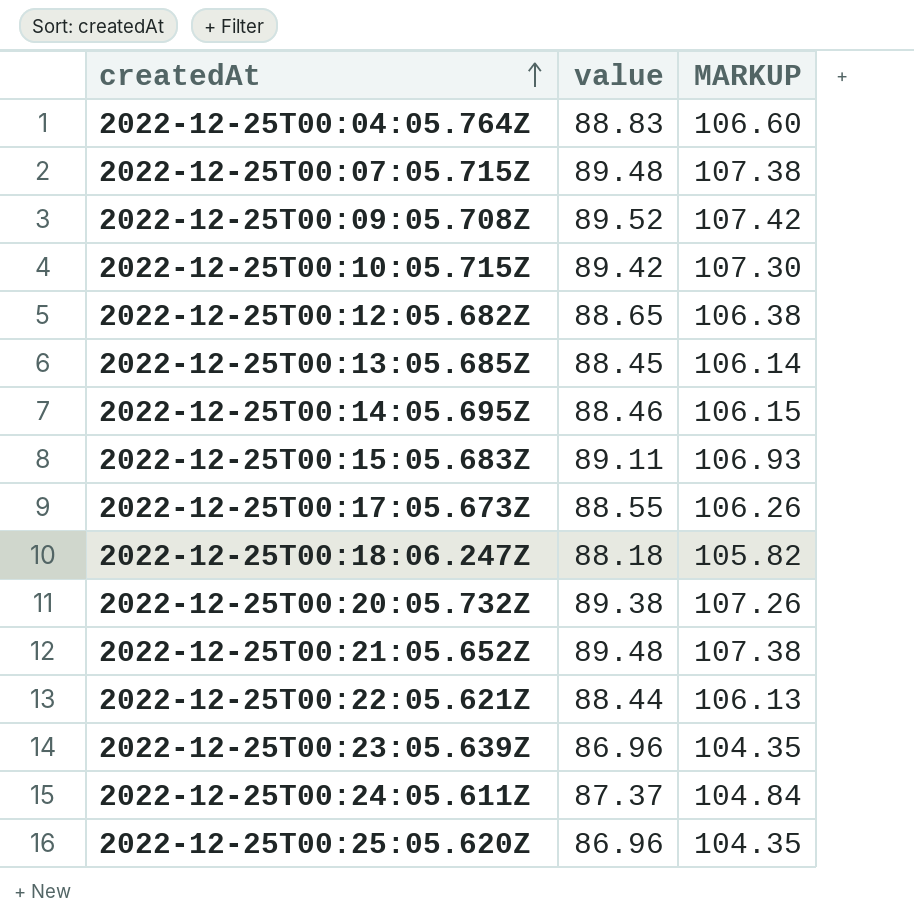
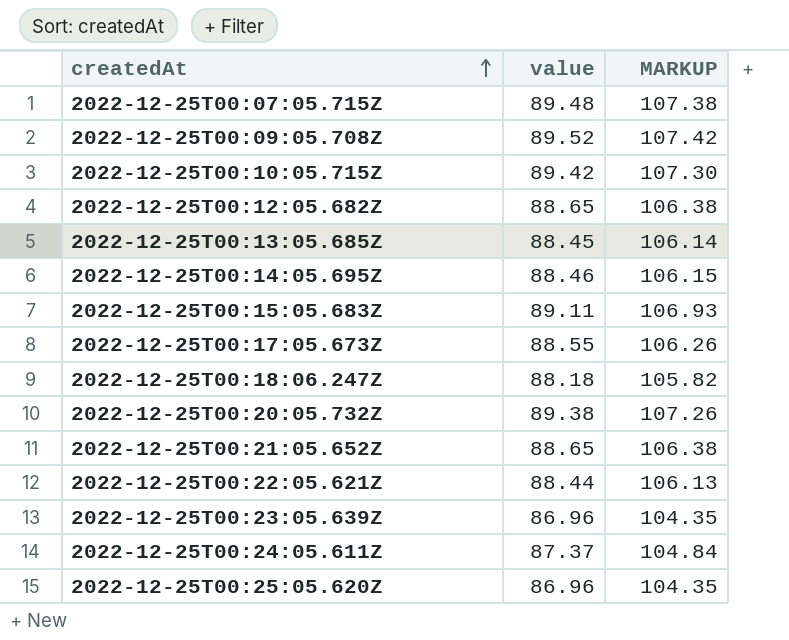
row 2022-12-25T00:04:05.764Z: 88.83 | 106.60 -> none
2022-12-25T00:21:05.652Z | value: 89.48 -> 88.65
2022-12-25T00:21:05.652Z | MARKUP: 107.38 -> 106.38

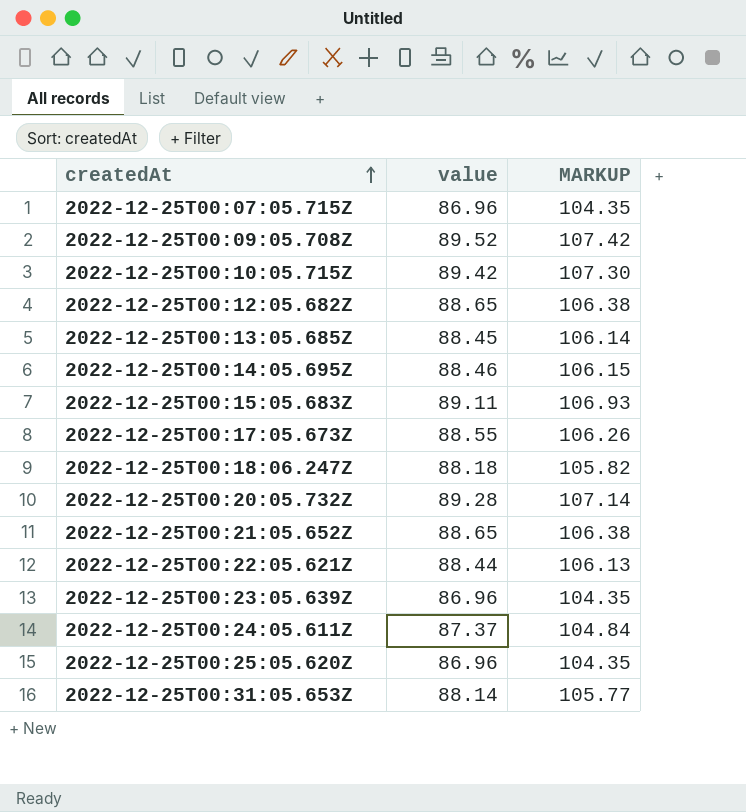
2022-12-25T00:07:05.715Z | value: 89.48 -> 86.96
2022-12-25T00:07:05.715Z | MARKUP: 107.38 -> 104.35
2022-12-25T00:20:05.732Z | value: 89.38 -> 89.28
2022-12-25T00:20:05.732Z | MARKUP: 107.26 -> 107.14
row 2022-12-25T00:31:05.653Z: none -> 88.14 | 105.77

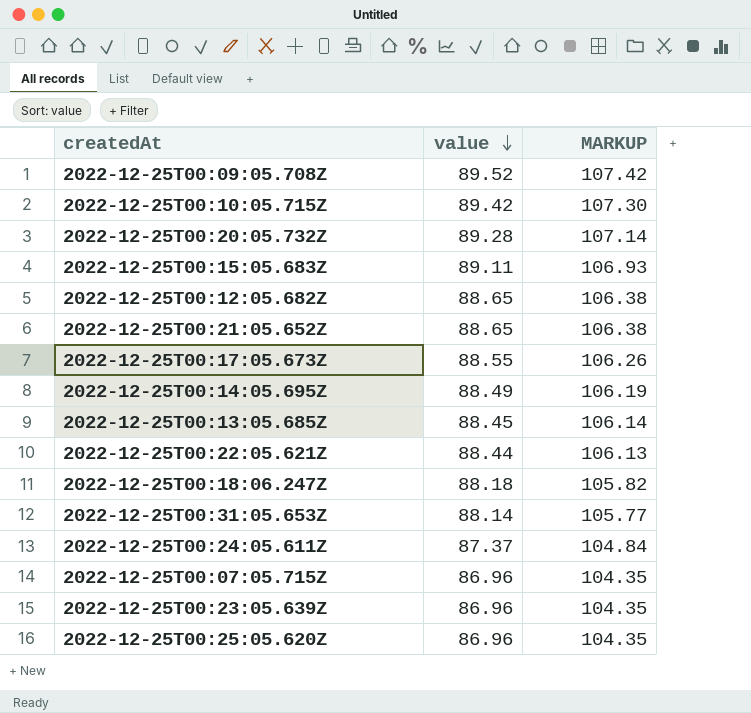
row order: createdAt ascending -> value descending
2022-12-25T00:14:05.695Z | value: 88.46 -> 88.49
2022-12-25T00:14:05.695Z | MARKUP: 106.15 -> 106.19

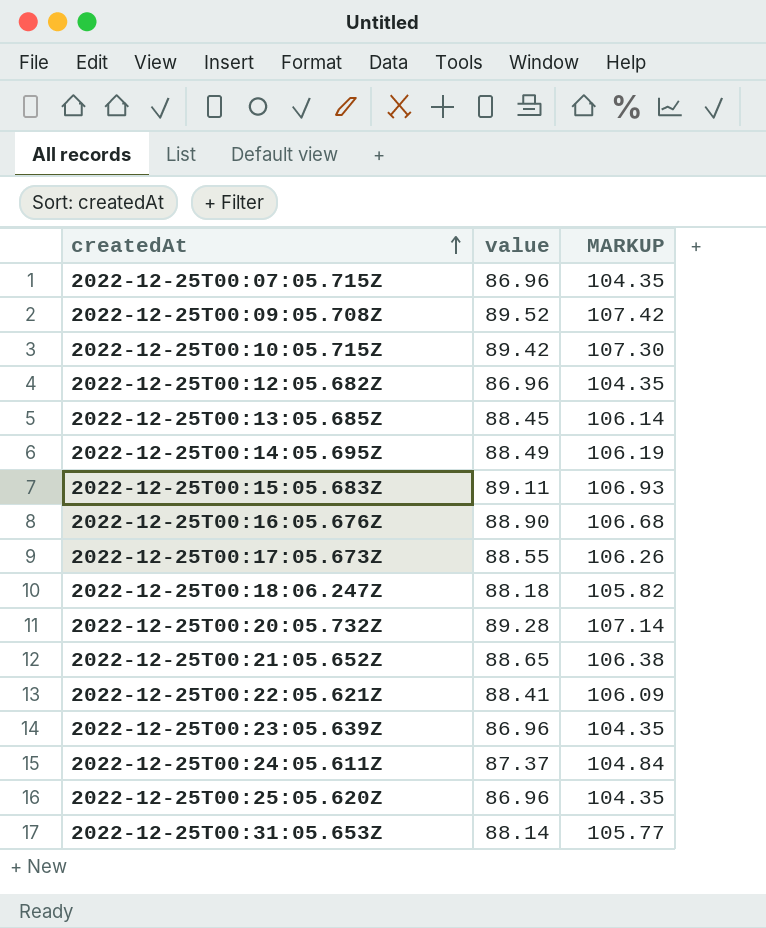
row order: value descending -> createdAt ascending
2022-12-25T00:12:05.682Z | value: 88.65 -> 86.96
2022-12-25T00:12:05.682Z | MARKUP: 106.38 -> 104.35
row 2022-12-25T00:16:05.676Z: none -> 88.90 | 106.68
2022-12-25T00:22:05.621Z | value: 88.44 -> 88.41
2022-12-25T00:22:05.621Z | MARKUP: 106.13 -> 106.09

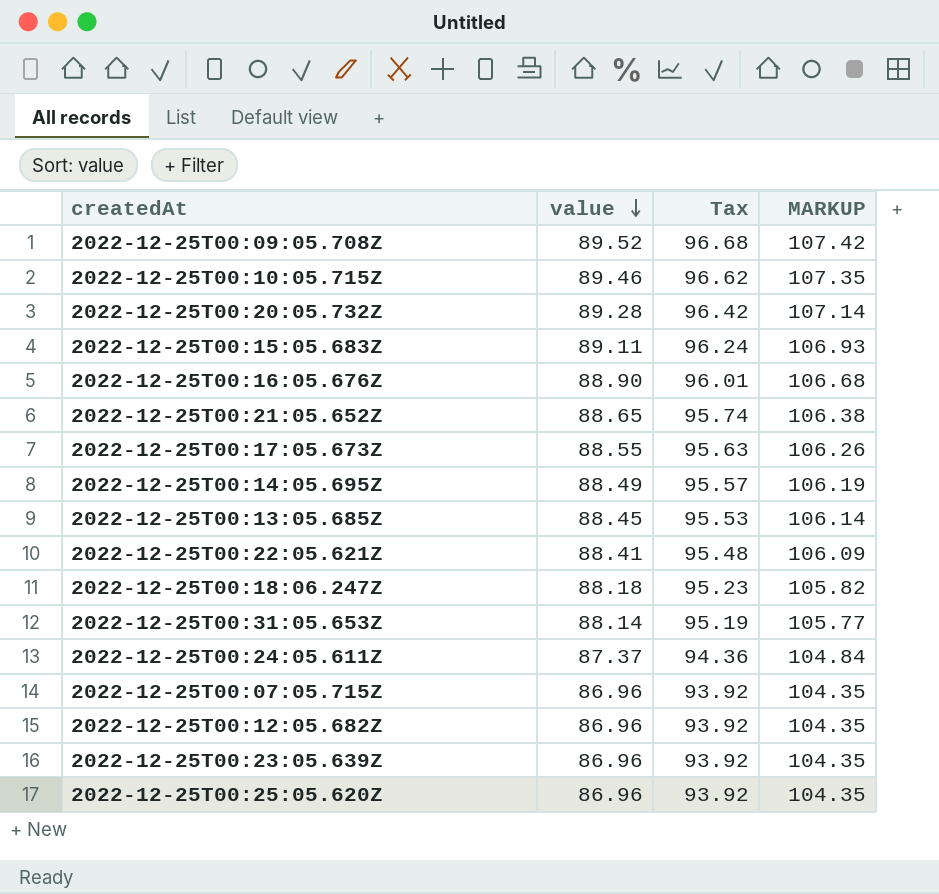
row order: createdAt ascending -> value descending
column Tax | formula: none -> [value] * 1.08
2022-12-25T00:10:05.715Z | value: 89.42 -> 89.46
2022-12-25T00:10:05.715Z | MARKUP: 107.30 -> 107.35

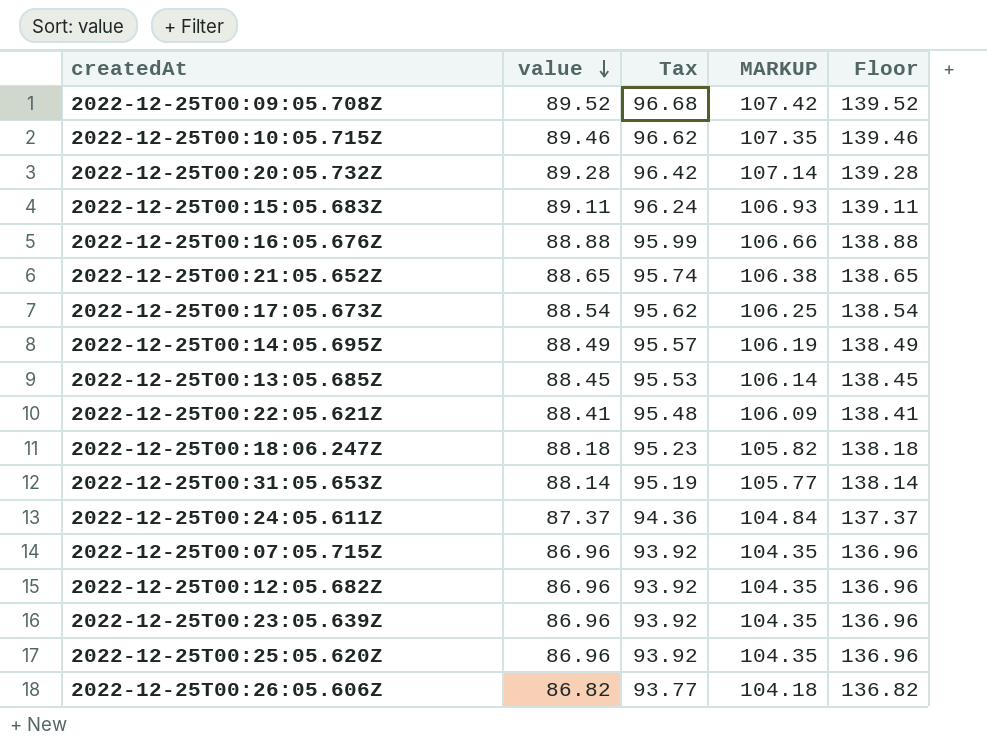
column Floor | formula: none -> [value] + 50
2022-12-25T00:16:05.676Z | value: 88.90 -> 88.88
2022-12-25T00:16:05.676Z | Tax: 96.01 -> 95.99
2022-12-25T00:16:05.676Z | MARKUP: 106.68 -> 106.66
2022-12-25T00:17:05.673Z | value: 88.55 -> 88.54
2022-12-25T00:17:05.673Z | Tax: 95.63 -> 95.62
2022-12-25T00:17:05.673Z | MARKUP: 106.26 -> 106.25
row 2022-12-25T00:26:05.606Z: none -> 86.82 | 93.77 | 104.18 | 136.82

